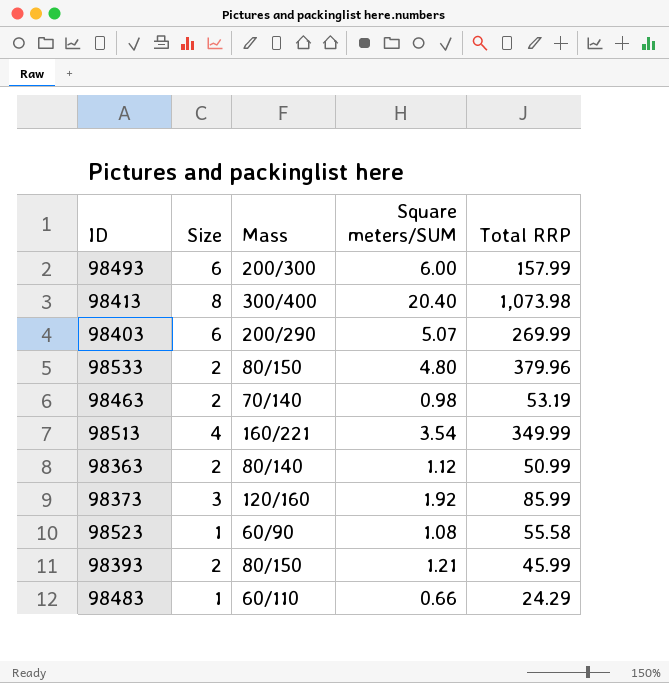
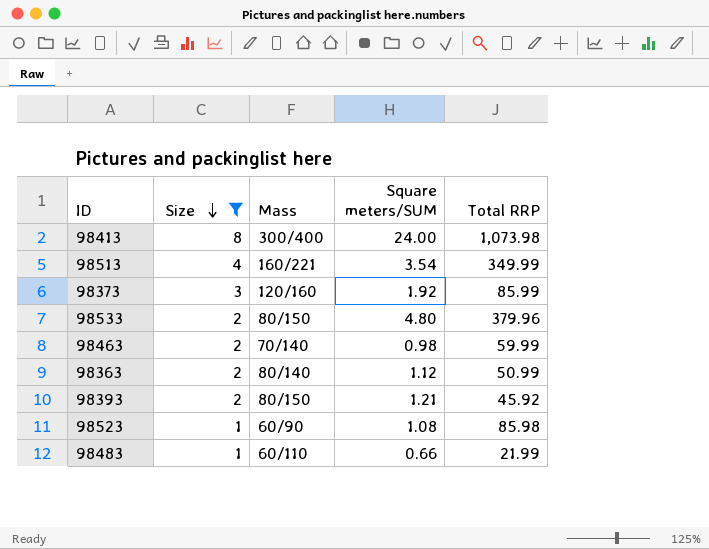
filter: none -> Size != 6
row order: none -> Size descending
98413 | Square meters/SUM: 20.40 -> 24.00
98463 | Total RRP: 53.19 -> 59.99
98393 | Total RRP: 45.99 -> 45.92
98523 | Total RRP: 55.58 -> 85.98
98483 | Total RRP: 24.29 -> 21.99

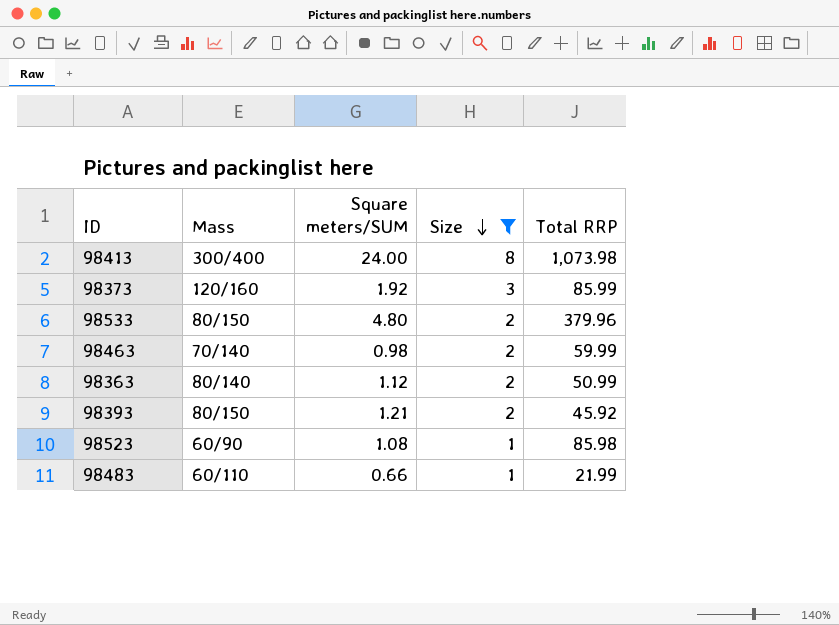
column Size | position: 2 -> 4
row 98513: 4 | 160/221 | 3.54 | 349.99 -> none

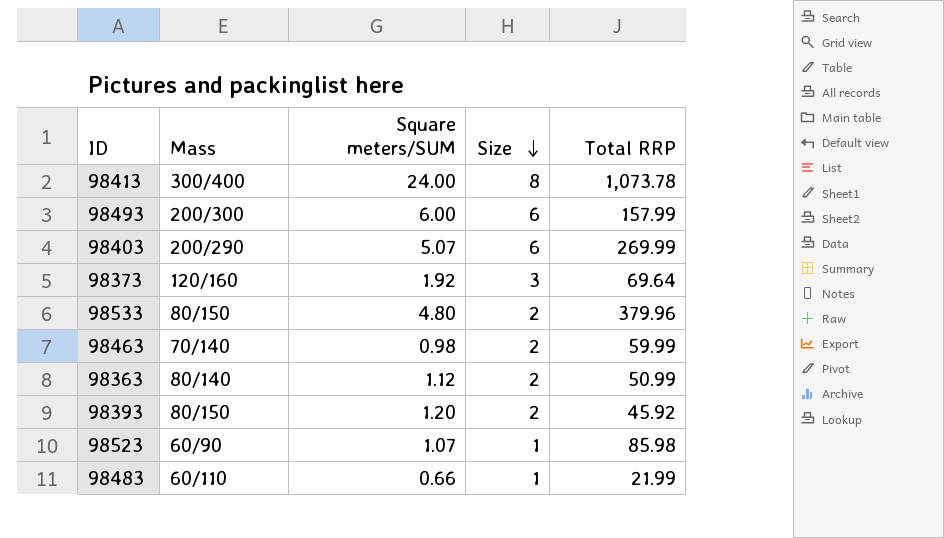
filter: Size != 6 -> none
98413 | Total RRP: 1,073.98 -> 1,073.78
98373 | Total RRP: 85.99 -> 69.64
98393 | Square meters/SUM: 1.21 -> 1.20
98523 | Square meters/SUM: 1.08 -> 1.07

